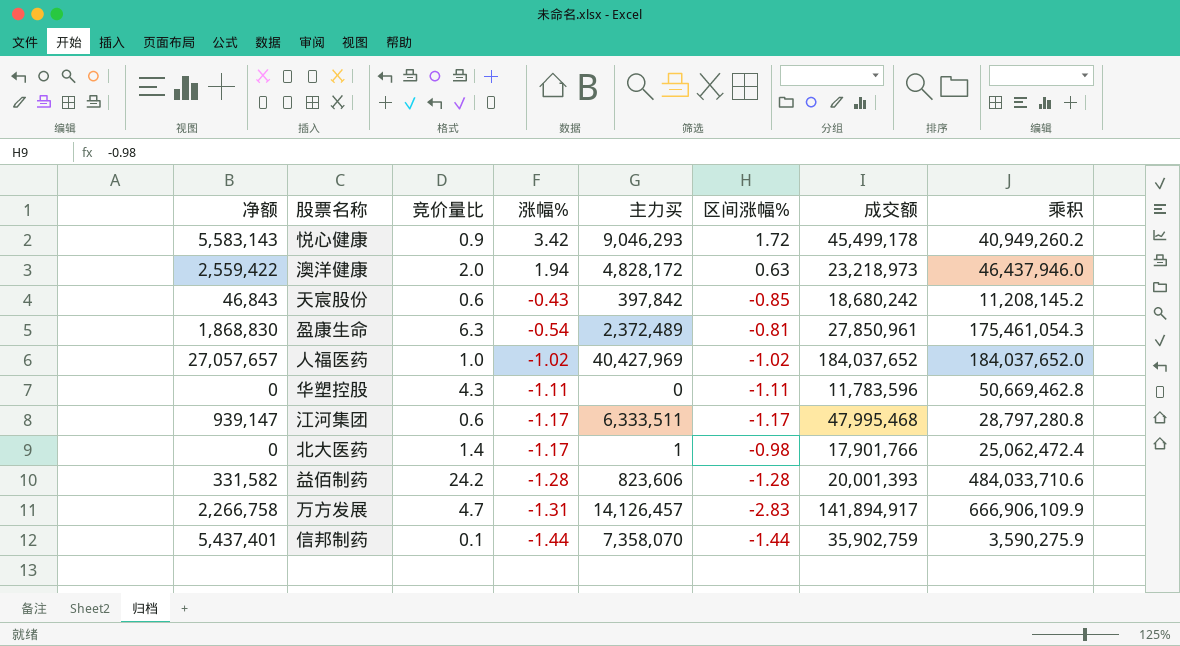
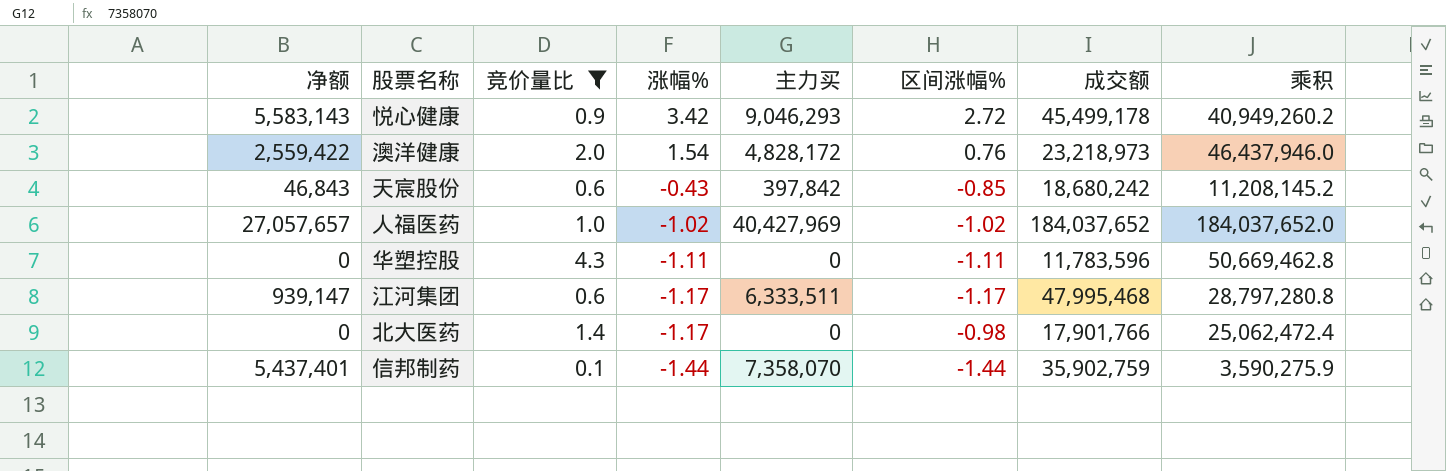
filter: none -> 竞价量比 <= 4.3
悦心健康 | 区间涨幅%: 1.72 -> 2.72
澳洋健康 | 涨幅%: 1.94 -> 1.54
澳洋健康 | 区间涨幅%: 0.63 -> 0.76
北大医药 | 主力买: 1 -> 0

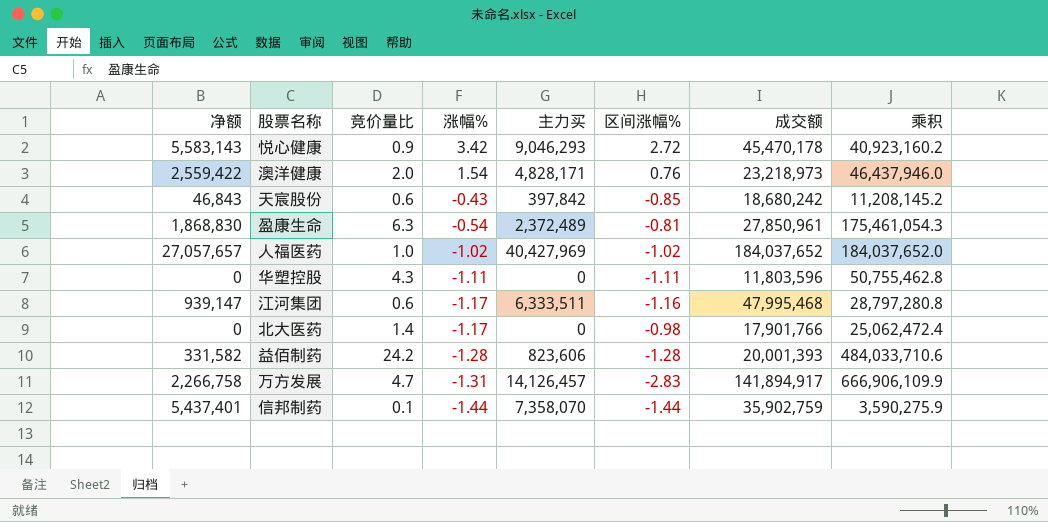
filter: 竞价量比 <= 4.3 -> none
悦心健康 | 成交额: 45,499,178 -> 45,470,178
悦心健康 | 乘积: 40,949,260.2 -> 40,923,160.2
澳洋健康 | 主力买: 4,828,172 -> 4,828,171
华塑控股 | 成交额: 11,783,596 -> 11,803,596
华塑控股 | 乘积: 50,669,462.8 -> 50,755,462.8
江河集团 | 区间涨幅%: -1.17 -> -1.16

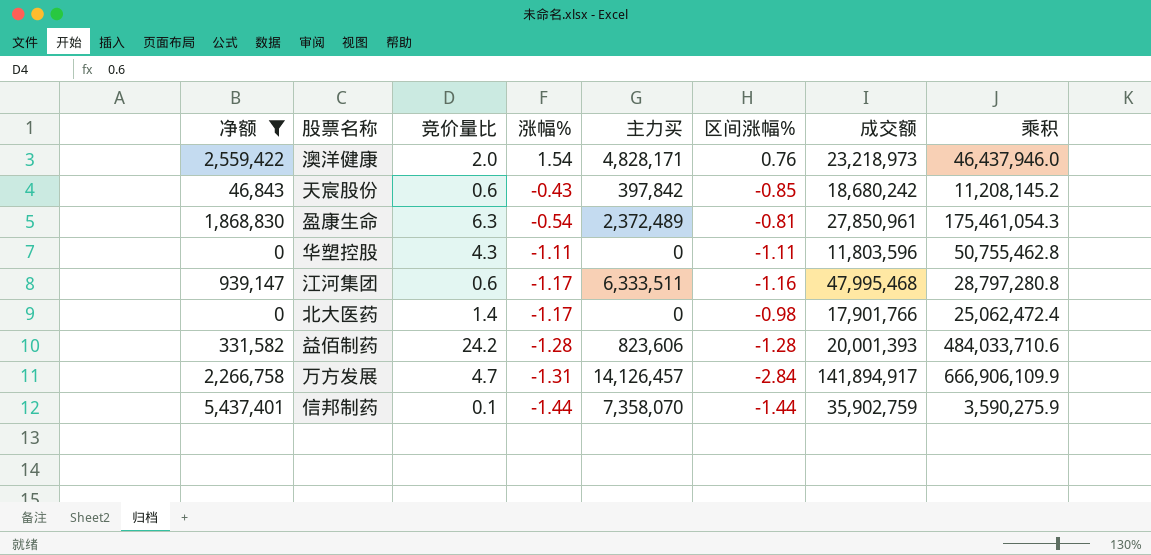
filter: none -> 净额 <= 5,437,401
万方发展 | 区间涨幅%: -2.83 -> -2.84

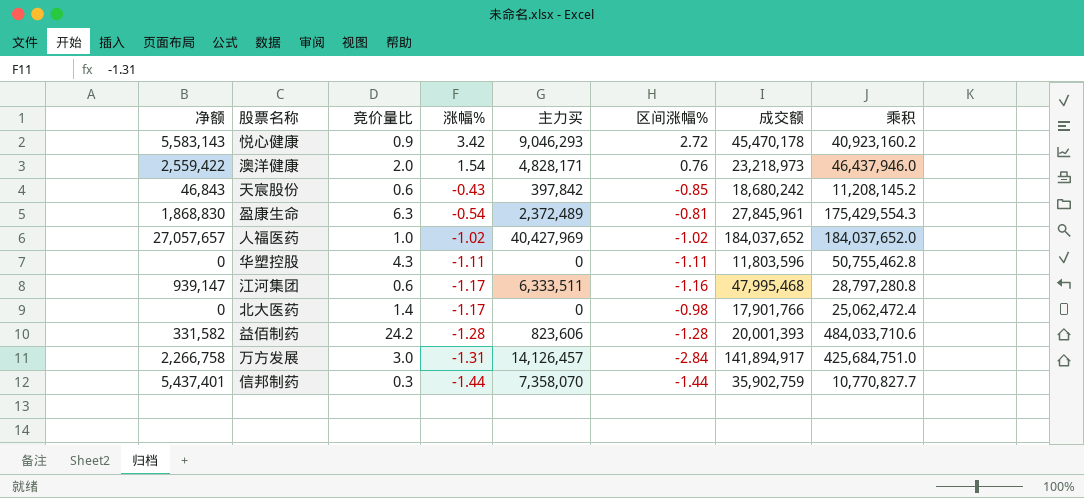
filter: 净额 <= 5,437,401 -> none
盈康生命 | 成交额: 27,850,961 -> 27,845,961
盈康生命 | 乘积: 175,461,054.3 -> 175,429,554.3
万方发展 | 竞价量比: 4.7 -> 3.0
万方发展 | 乘积: 666,906,109.9 -> 425,684,751.0
信邦制药 | 竞价量比: 0.1 -> 0.3
信邦制药 | 乘积: 3,590,275.9 -> 10,770,827.7

